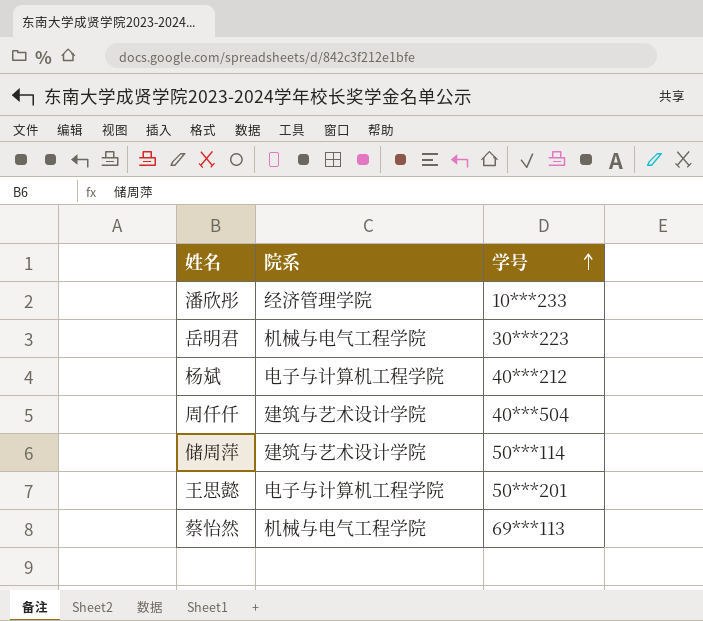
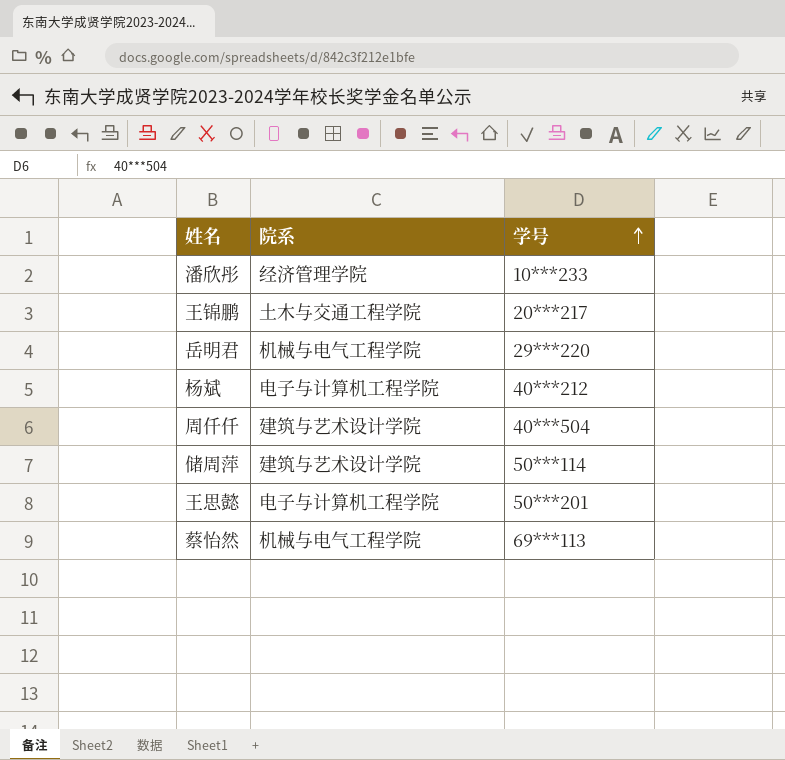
row 王锦鹏: none -> 土木与交通工程学院 | 20***217
岳明君 | 学号: 30***223 -> 29***220

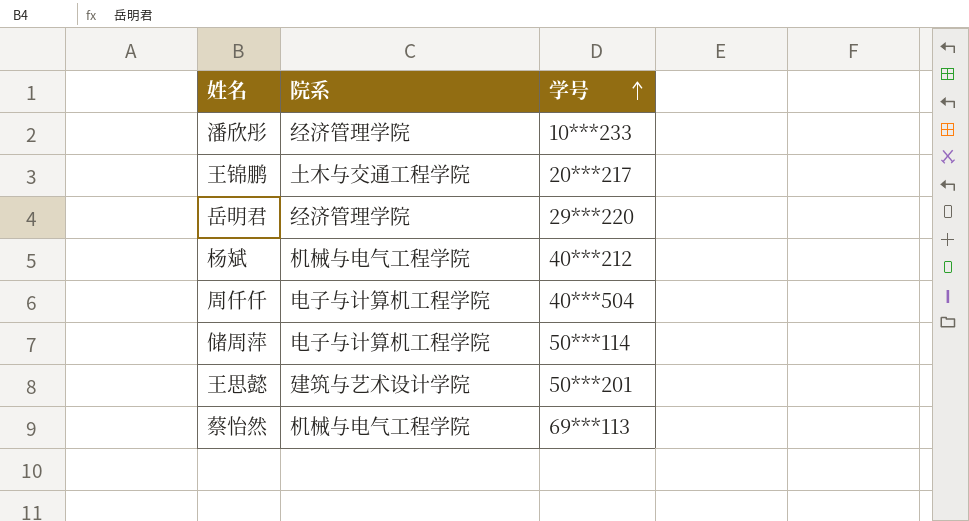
岳明君 | 院系: 机械与电气工程学院 -> 经济管理学院
杨斌 | 院系: 电子与计算机工程学院 -> 机械与电气工程学院
周仟仟 | 院系: 建筑与艺术设计学院 -> 电子与计算机工程学院
储周萍 | 院系: 建筑与艺术设计学院 -> 电子与计算机工程学院
王思懿 | 院系: 电子与计算机工程学院 -> 建筑与艺术设计学院

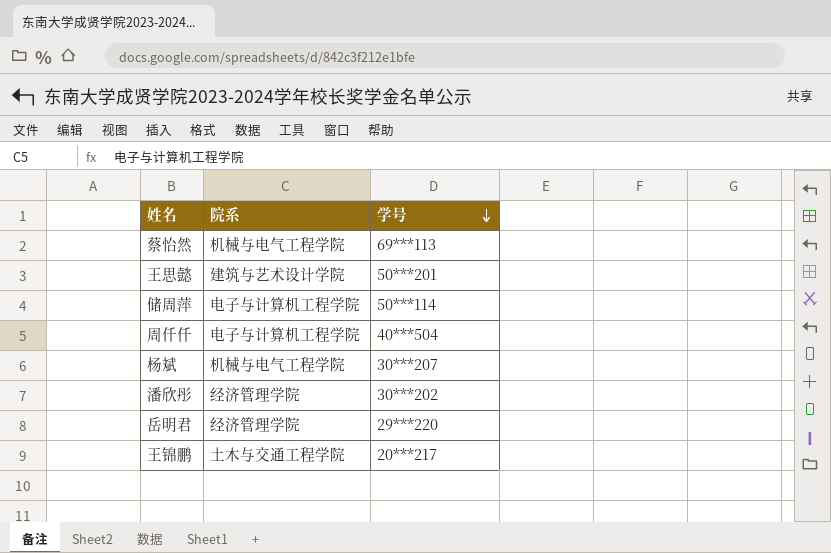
row order: 学号 ascending -> 学号 descending
杨斌 | 学号: 40***212 -> 30***207
潘欣彤 | 学号: 10***233 -> 30***202

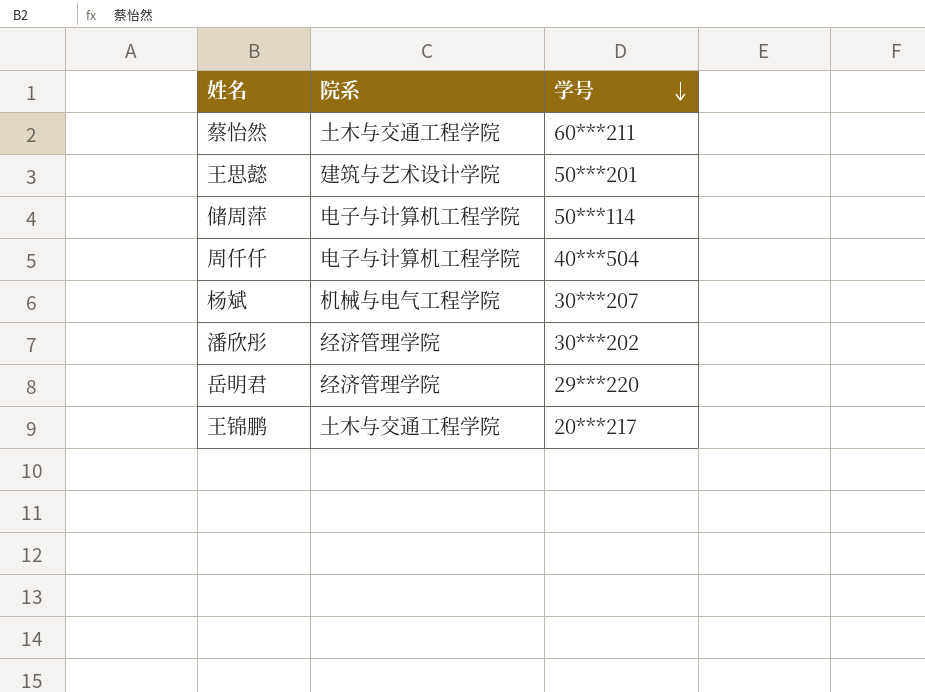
蔡怡然 | 院系: 机械与电气工程学院 -> 土木与交通工程学院
蔡怡然 | 学号: 69***113 -> 60***211

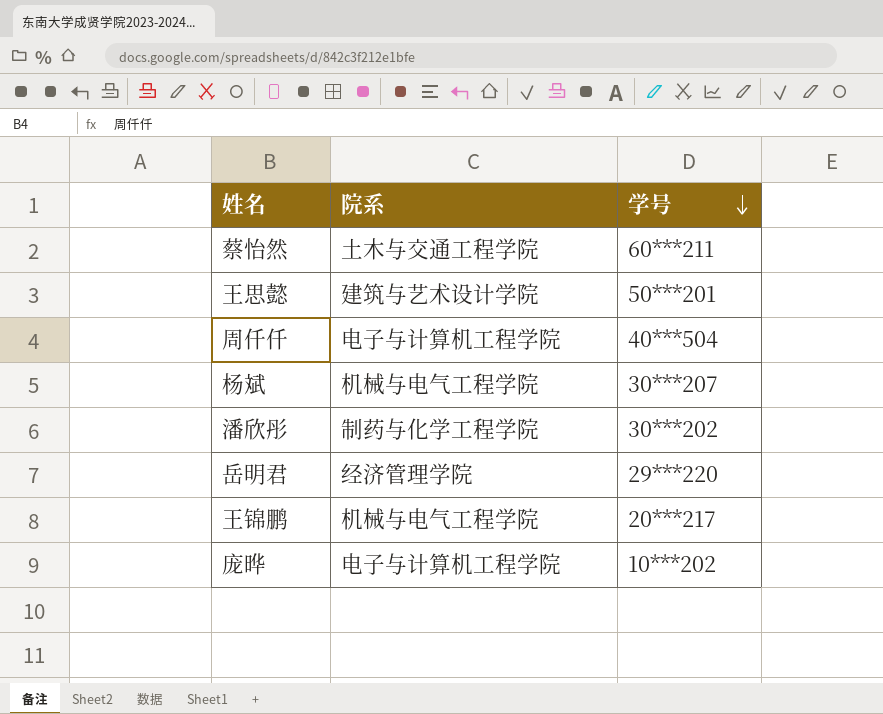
row 储周萍: 电子与计算机工程学院 | 50***114 -> none
潘欣彤 | 院系: 经济管理学院 -> 制药与化学工程学院
王锦鹏 | 院系: 土木与交通工程学院 -> 机械与电气工程学院
row 庞晔: none -> 电子与计算机工程学院 | 10***202

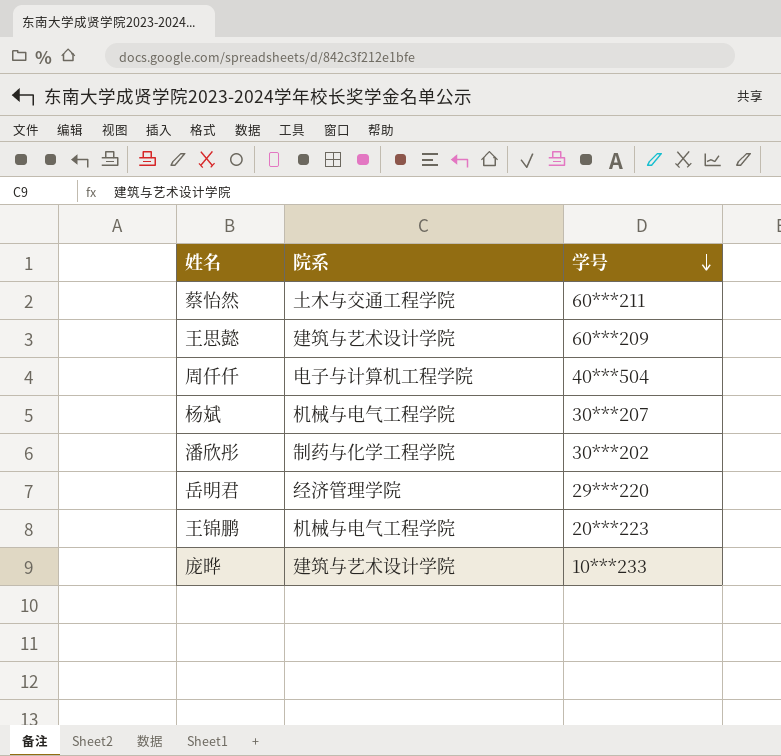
王思懿 | 学号: 50***201 -> 60***209
王锦鹏 | 学号: 20***217 -> 20***223
庞晔 | 院系: 电子与计算机工程学院 -> 建筑与艺术设计学院
庞晔 | 学号: 10***202 -> 10***233

